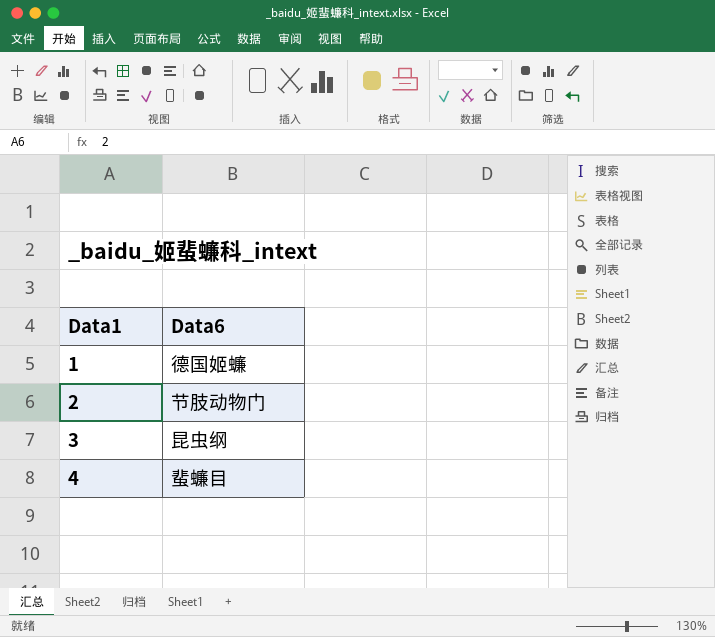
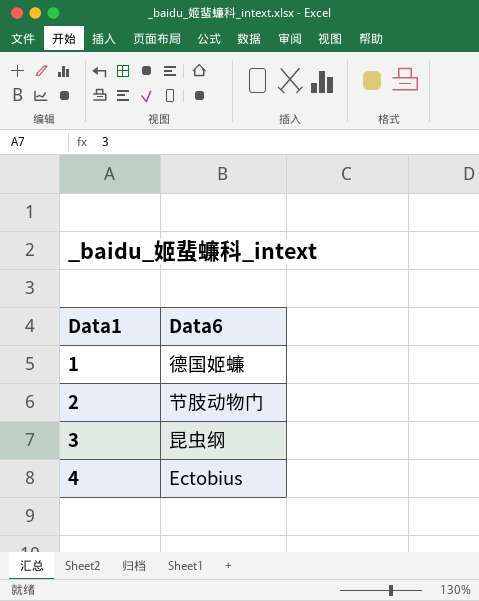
4 | Data6: 蜚蠊目 -> Ectobius

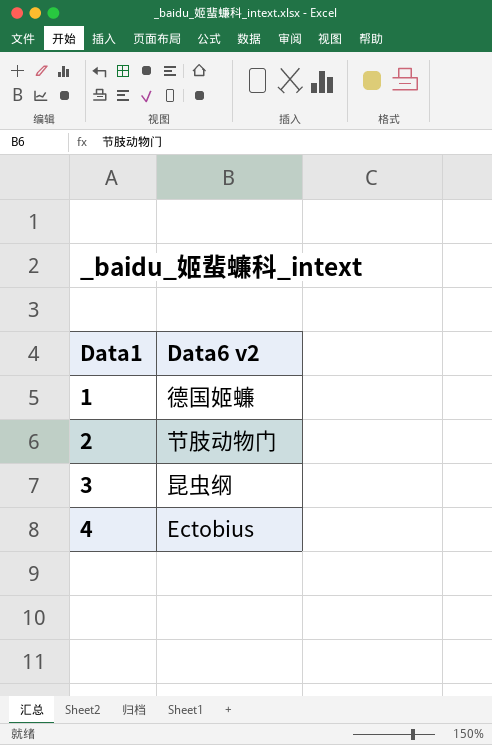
column name: Data6 -> Data6 v2

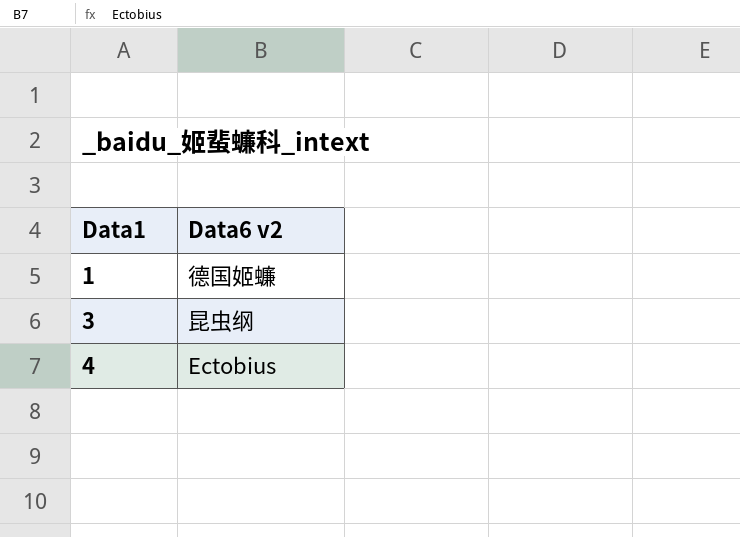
row 2: 节肢动物门 -> none

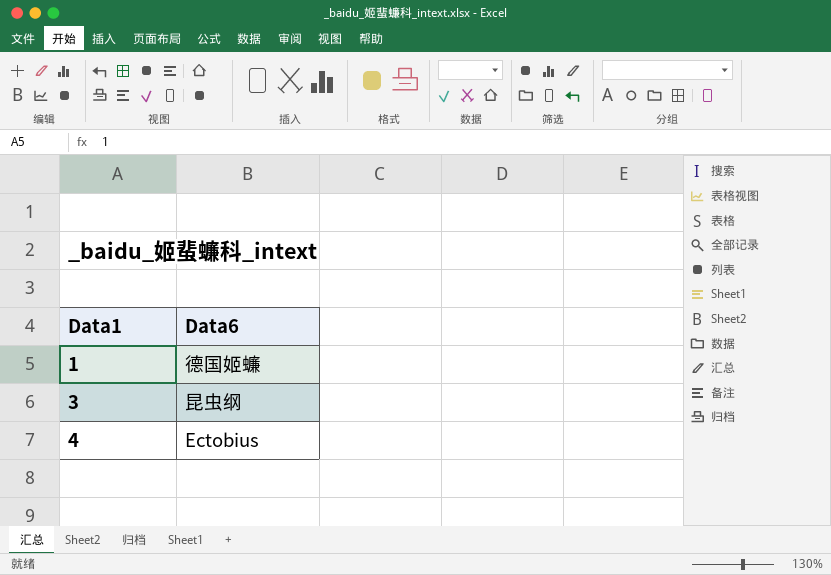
column name: Data6 v2 -> Data6

